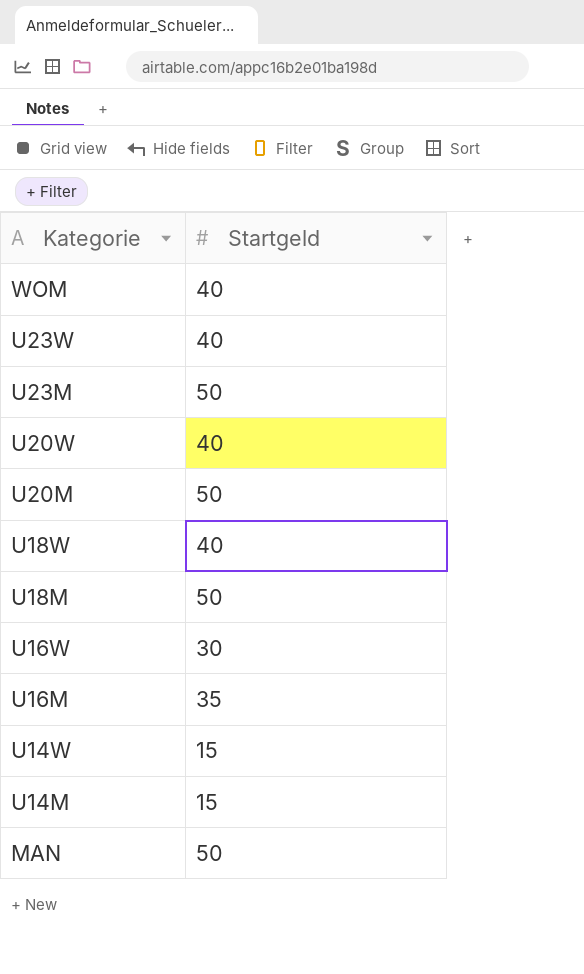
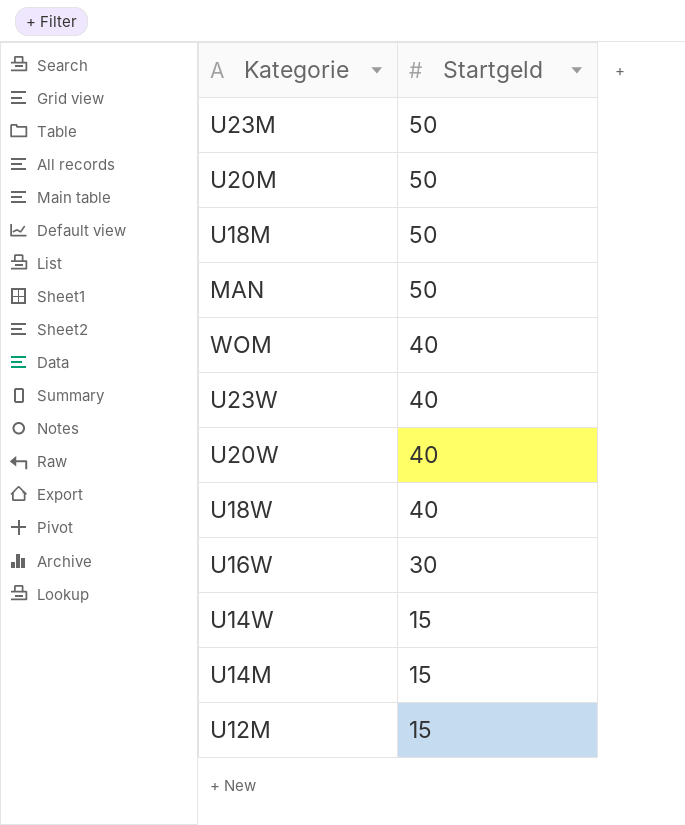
row order: Kategorie descending -> Startgeld descending
row U16M: 35 -> none
row U12M: none -> 15

